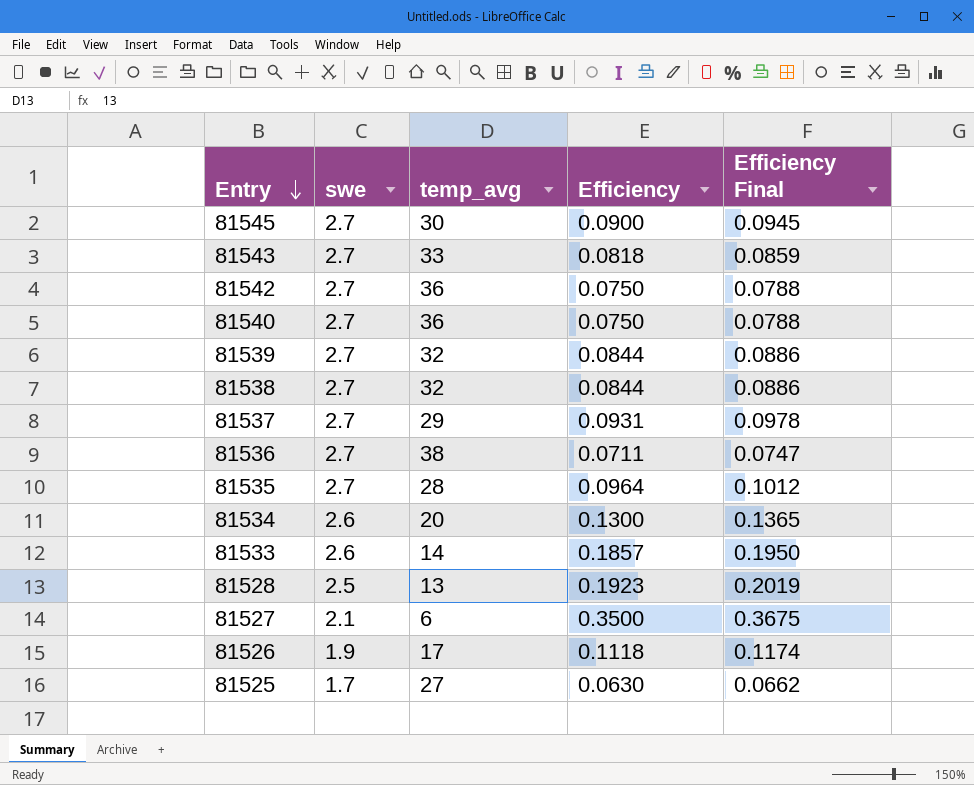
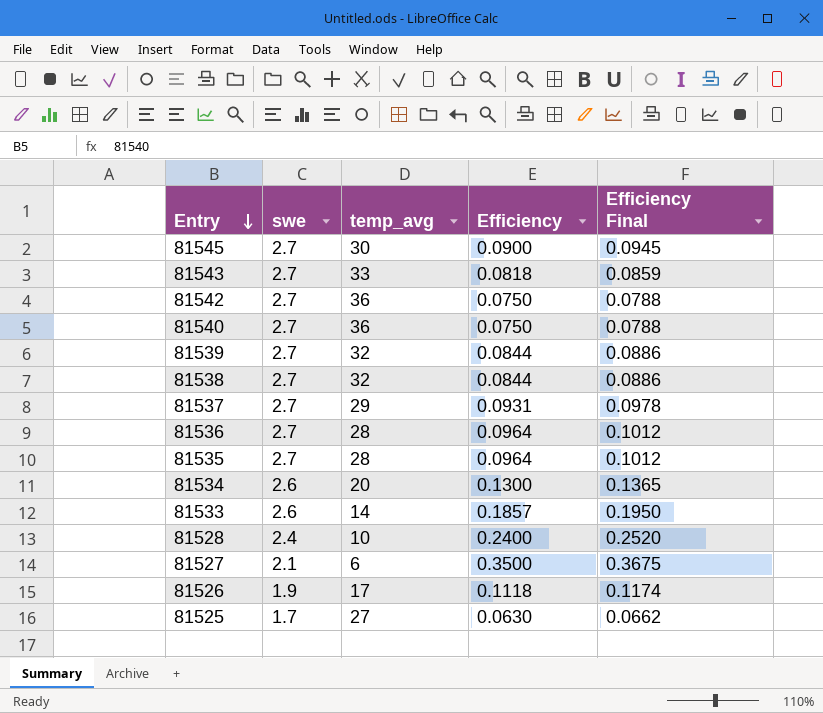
81536 | temp_avg: 38 -> 28
81536 | Efficiency: 0.0711 -> 0.0964
81536 | Efficiency Final: 0.0747 -> 0.1012
81528 | swe: 2.5 -> 2.4
81528 | temp_avg: 13 -> 10
81528 | Efficiency: 0.1923 -> 0.2400
81528 | Efficiency Final: 0.2019 -> 0.2520

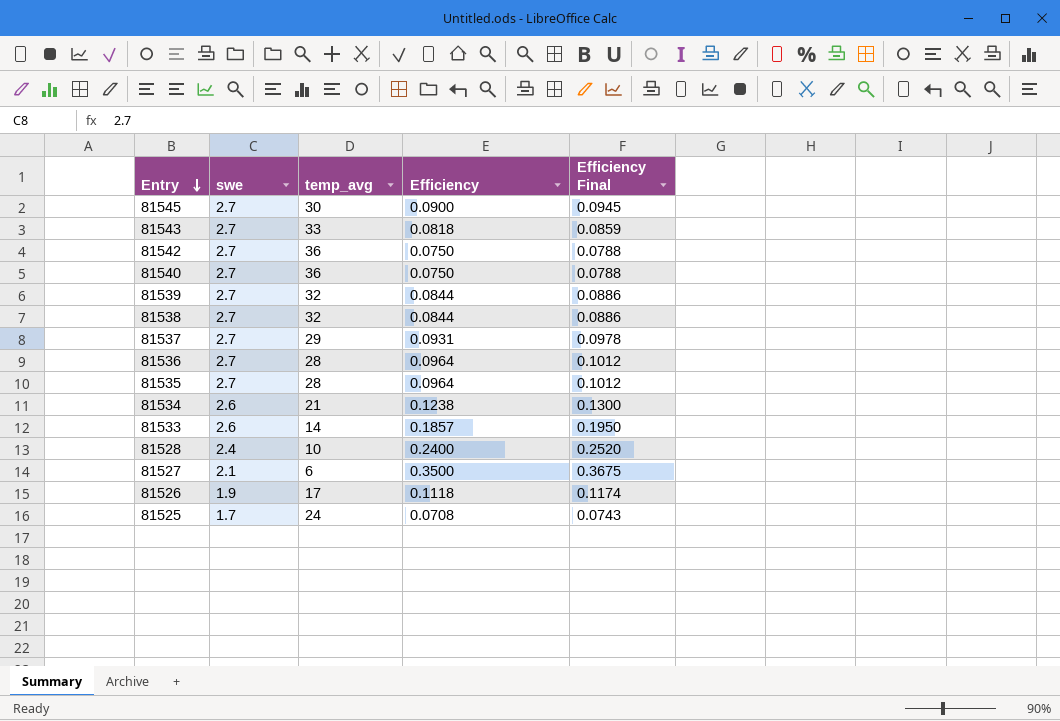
81534 | temp_avg: 20 -> 21
81534 | Efficiency: 0.1300 -> 0.1238
81534 | Efficiency Final: 0.1365 -> 0.1300
81525 | temp_avg: 27 -> 24
81525 | Efficiency: 0.0630 -> 0.0708
81525 | Efficiency Final: 0.0662 -> 0.0743

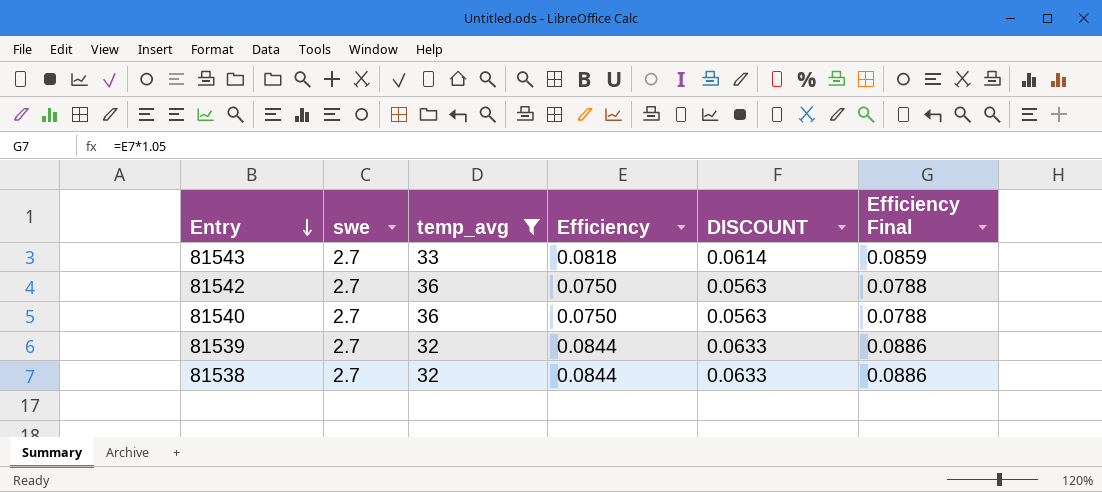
filter: none -> temp_avg >= 32
column DISCOUNT | formula: none -> [Efficiency] * 0.75

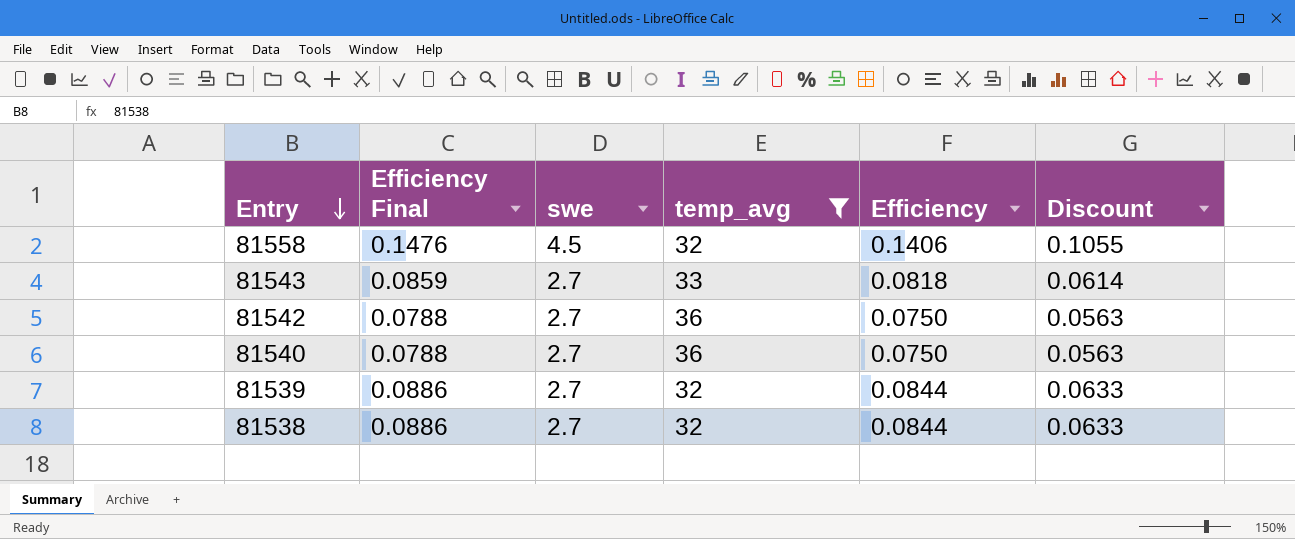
column Efficiency Final | position: 6 -> 2
column name: DISCOUNT -> Discount
row 81558: none -> 0.1476 | 4.5 | 32 | 0.1406 | 0.1055

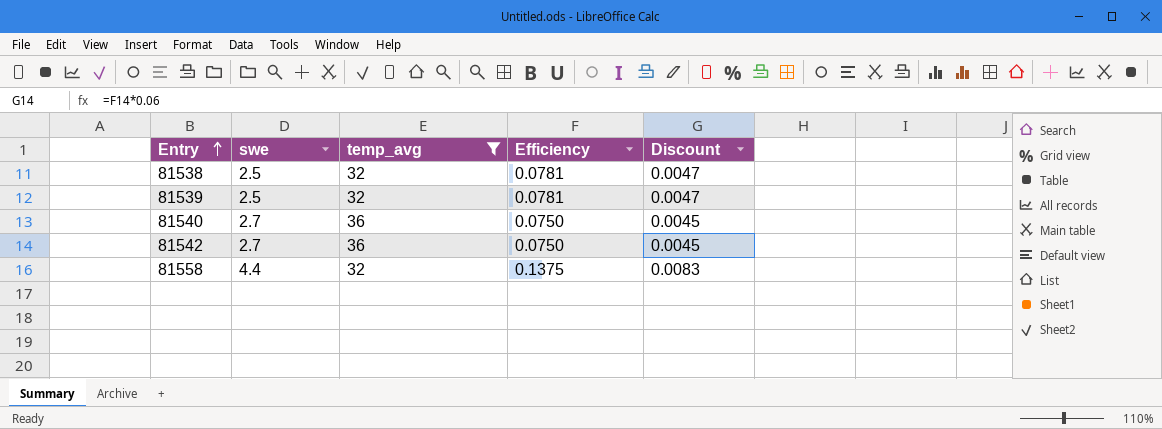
row order: Entry descending -> Entry ascending
column Efficiency Final | formula: [Efficiency] * 1.05 -> none
column Discount | formula: [Efficiency] * 0.75 -> [Efficiency] * 0.06
row 81543: 0.0859 | 2.7 | 33 | 0.0818 | 0.0614 -> none
81538 | swe: 2.7 -> 2.5
81538 | Efficiency: 0.0844 -> 0.0781
81539 | swe: 2.7 -> 2.5
81539 | Efficiency: 0.0844 -> 0.0781
81558 | swe: 4.5 -> 4.4
81558 | Efficiency: 0.1406 -> 0.1375

